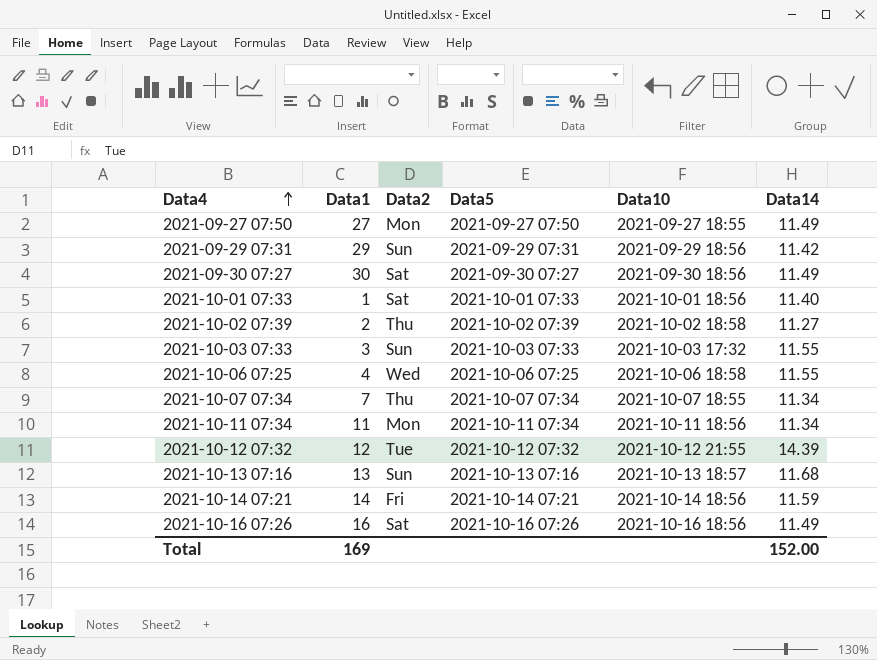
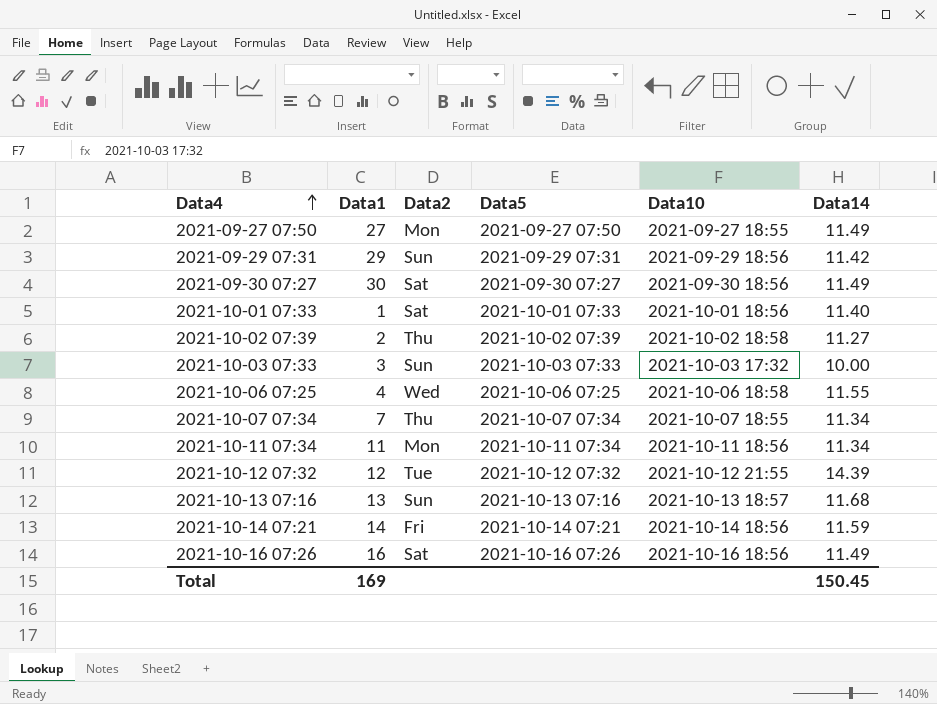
2021-10-03 07:33 | Data14: 11.55 -> 10.00
Total | Data14: 152.00 -> 150.45

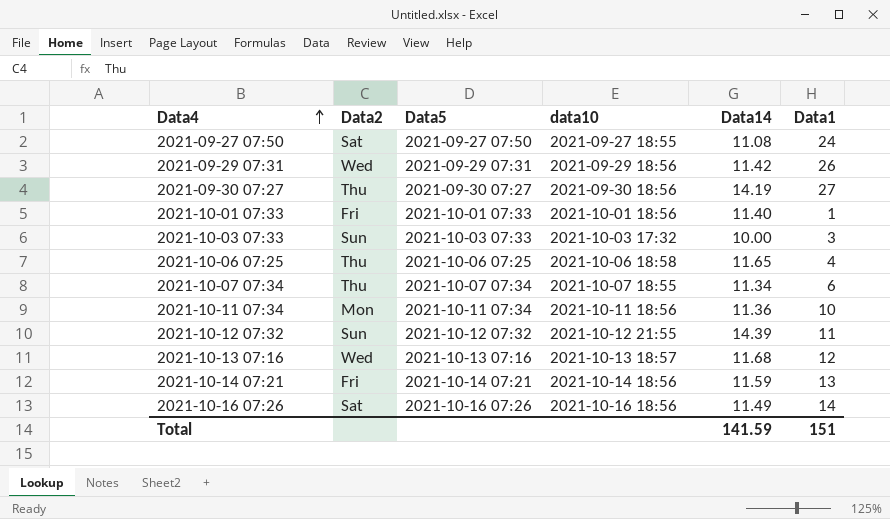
column name: Data10 -> data10
column Data1 | position: 2 -> 6
row 2021-10-02 07:39: 2 | Thu | 2021-10-02 07:39 | 2021-10-02 18:58 | 11.27 -> none
2021-09-27 07:50 | Data2: Mon -> Sat
2021-09-27 07:50 | Data14: 11.49 -> 11.08
2021-09-27 07:50 | Data1: 27 -> 24
2021-09-29 07:31 | Data2: Sun -> Wed
2021-09-29 07:31 | Data1: 29 -> 26
2021-09-30 07:27 | Data2: Sat -> Thu
2021-09-30 07:27 | Data14: 11.49 -> 14.19
2021-09-30 07:27 | Data1: 30 -> 27
2021-10-01 07:33 | Data2: Sat -> Fri
2021-10-06 07:25 | Data2: Wed -> Thu
2021-10-06 07:25 | Data14: 11.55 -> 11.65
2021-10-07 07:34 | Data1: 7 -> 6
2021-10-11 07:34 | Data14: 11.34 -> 11.36
2021-10-11 07:34 | Data1: 11 -> 10
2021-10-12 07:32 | Data2: Tue -> Sun
2021-10-12 07:32 | Data1: 12 -> 11
2021-10-13 07:16 | Data2: Sun -> Wed
2021-10-13 07:16 | Data1: 13 -> 12
2021-10-14 07:21 | Data1: 14 -> 13
2021-10-16 07:26 | Data1: 16 -> 14
Total | Data14: 150.45 -> 141.59
Total | Data1: 169 -> 151

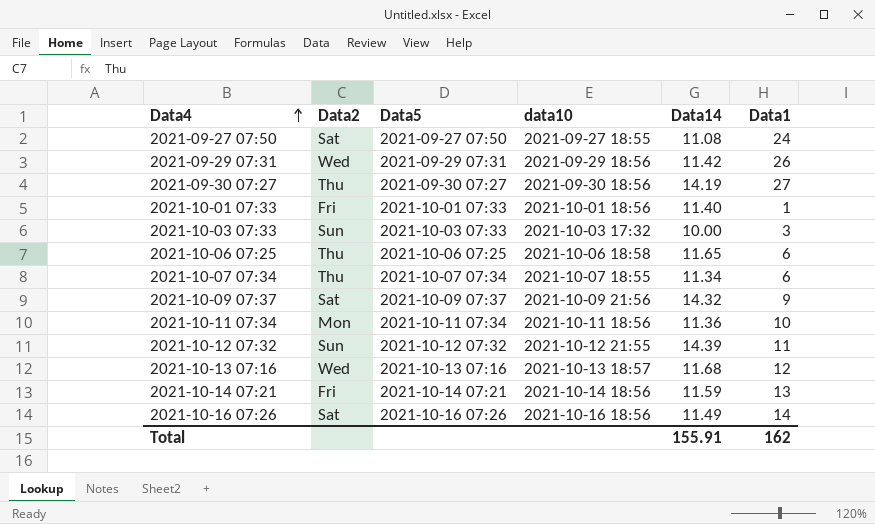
2021-10-06 07:25 | Data1: 4 -> 6
row 2021-10-09 07:37: none -> Sat | 2021-10-09 07:37 | 2021-10-09 21:56 | 14.32 | 9
Total | Data14: 141.59 -> 155.91
Total | Data1: 151 -> 162

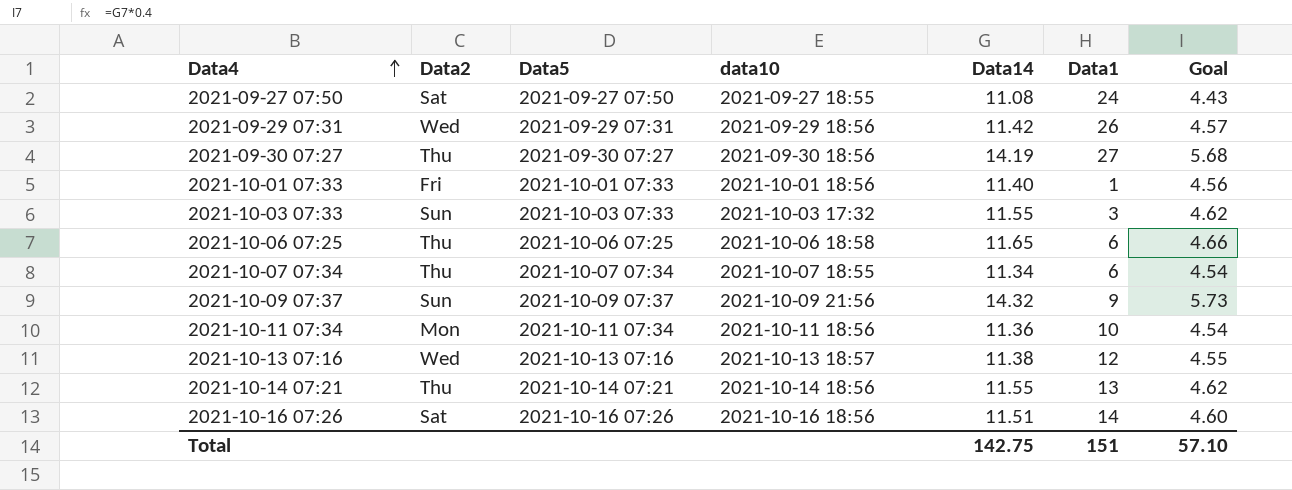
column Goal | formula: none -> [Data14] * 0.4
row 2021-10-12 07:32: Sun | 2021-10-12 07:32 | 2021-10-12 21:55 | 14.39 | 11 -> none
2021-10-03 07:33 | Data14: 10.00 -> 11.55
2021-10-09 07:37 | Data2: Sat -> Sun
2021-10-13 07:16 | Data14: 11.68 -> 11.38
2021-10-14 07:21 | Data2: Fri -> Thu
2021-10-14 07:21 | Data14: 11.59 -> 11.55
2021-10-16 07:26 | Data14: 11.49 -> 11.51
Total | Data14: 155.91 -> 142.75
Total | Data1: 162 -> 151

